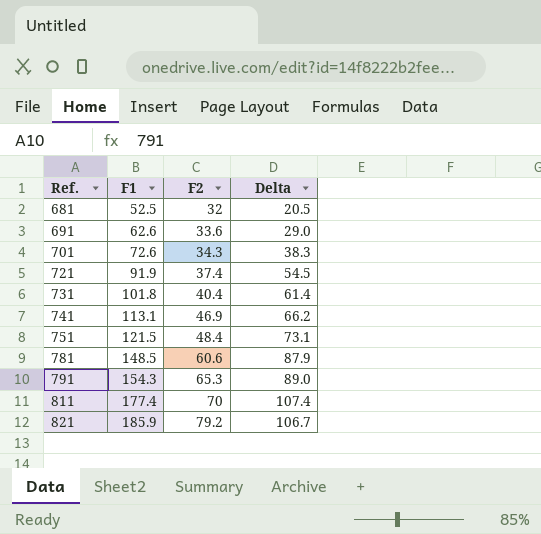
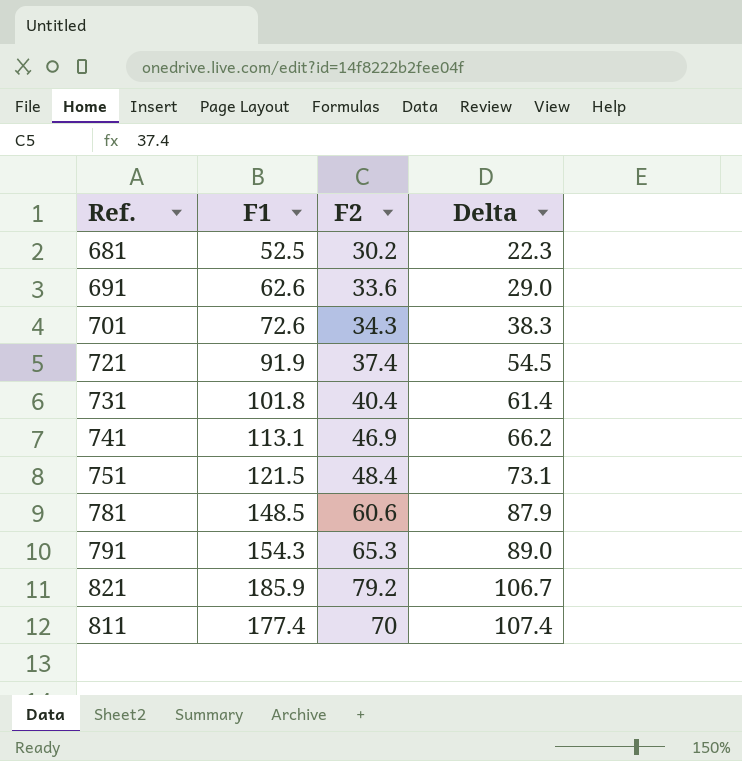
row order: Ref. ascending -> Delta ascending
681 | F2: 32 -> 30.2
681 | Delta: 20.5 -> 22.3

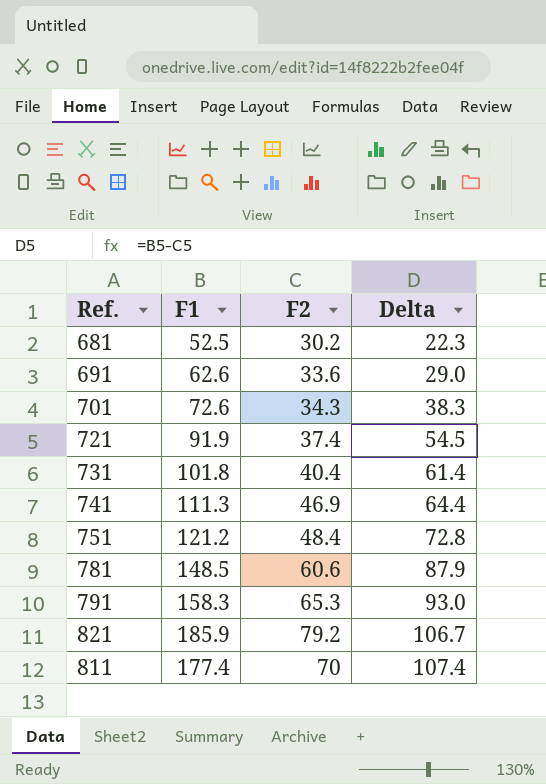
741 | F1: 113.1 -> 111.3
741 | Delta: 66.2 -> 64.4
751 | F1: 121.5 -> 121.2
751 | Delta: 73.1 -> 72.8
791 | F1: 154.3 -> 158.3
791 | Delta: 89.0 -> 93.0

